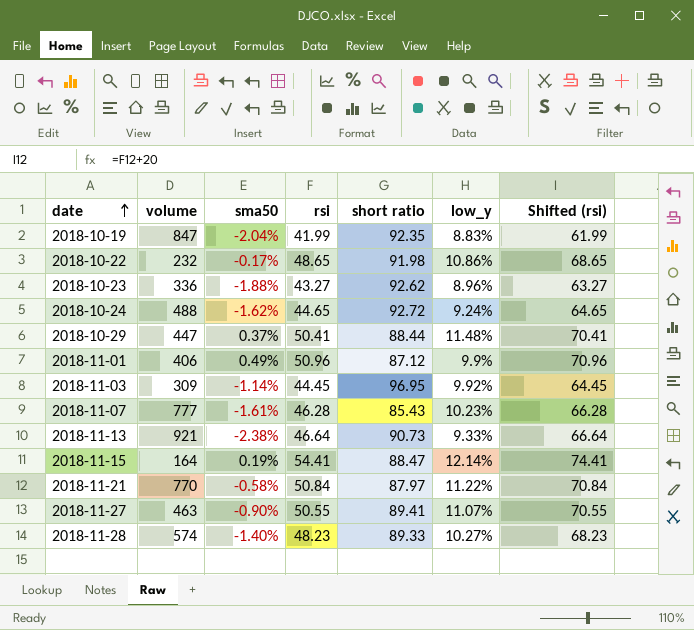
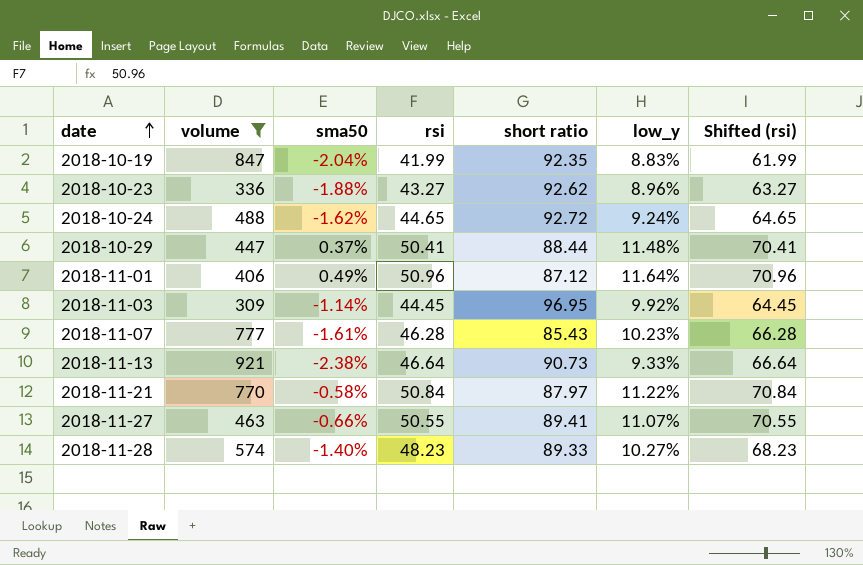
filter: none -> volume >= 309
2018-11-01 | low_y: 9.9% -> 11.64%
2018-11-27 | sma50: -0.90% -> -0.66%

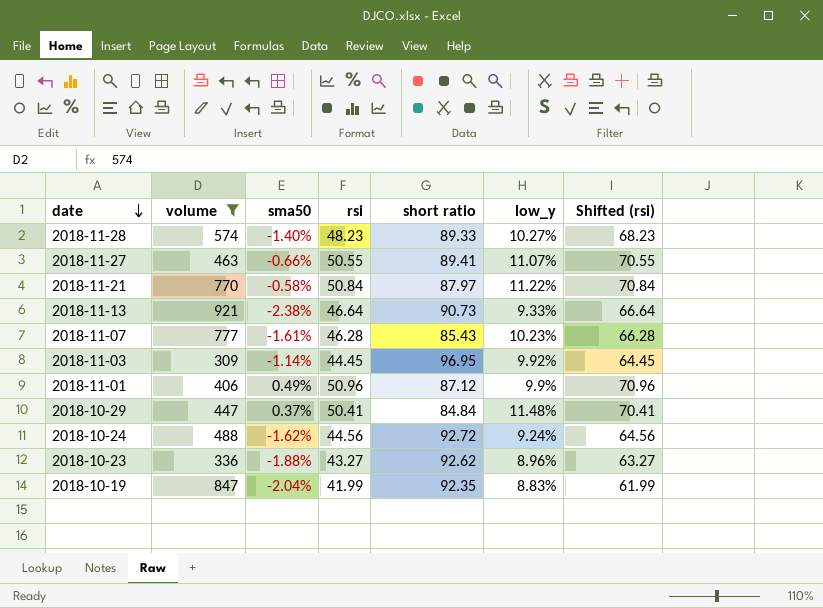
row order: date ascending -> date descending
2018-11-01 | low_y: 11.64% -> 9.9%
2018-10-29 | short ratio: 88.44 -> 84.84
2018-10-24 | rsi: 44.65 -> 44.56
2018-10-24 | Shifted (rsi): 64.65 -> 64.56

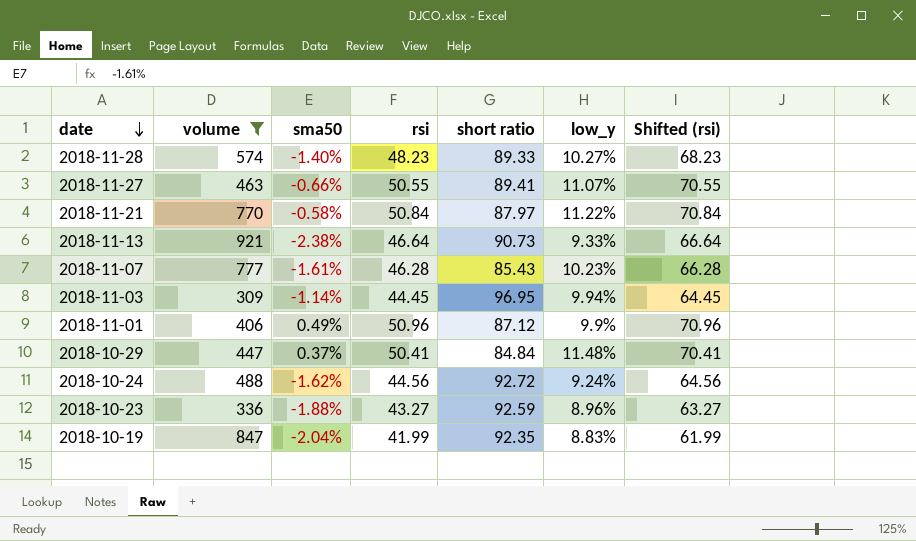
2018-11-03 | low_y: 9.92% -> 9.94%
2018-10-23 | short ratio: 92.62 -> 92.59

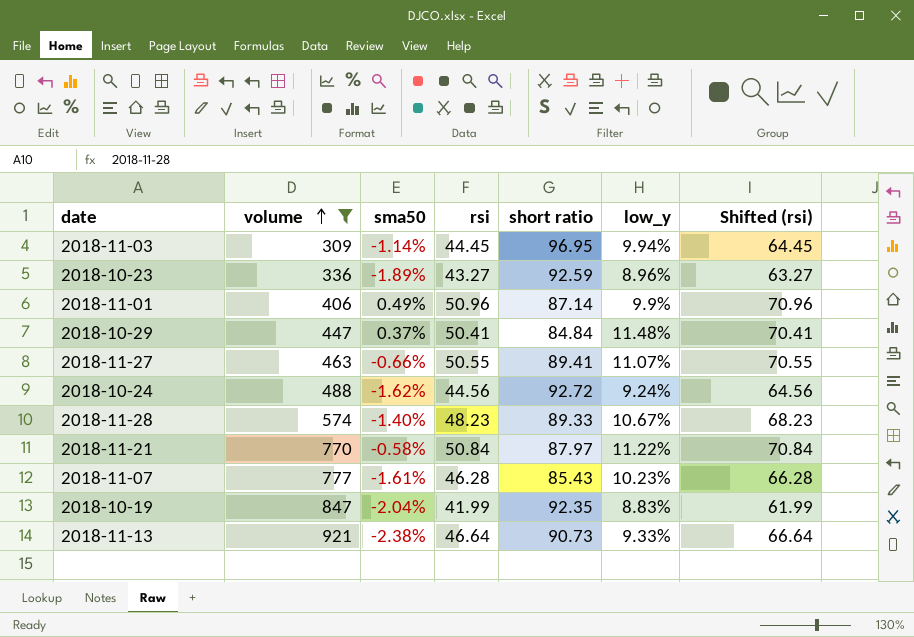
row order: date descending -> volume ascending
2018-10-23 | sma50: -1.88% -> -1.89%
2018-11-01 | short ratio: 87.12 -> 87.14
2018-11-28 | low_y: 10.27% -> 10.67%

